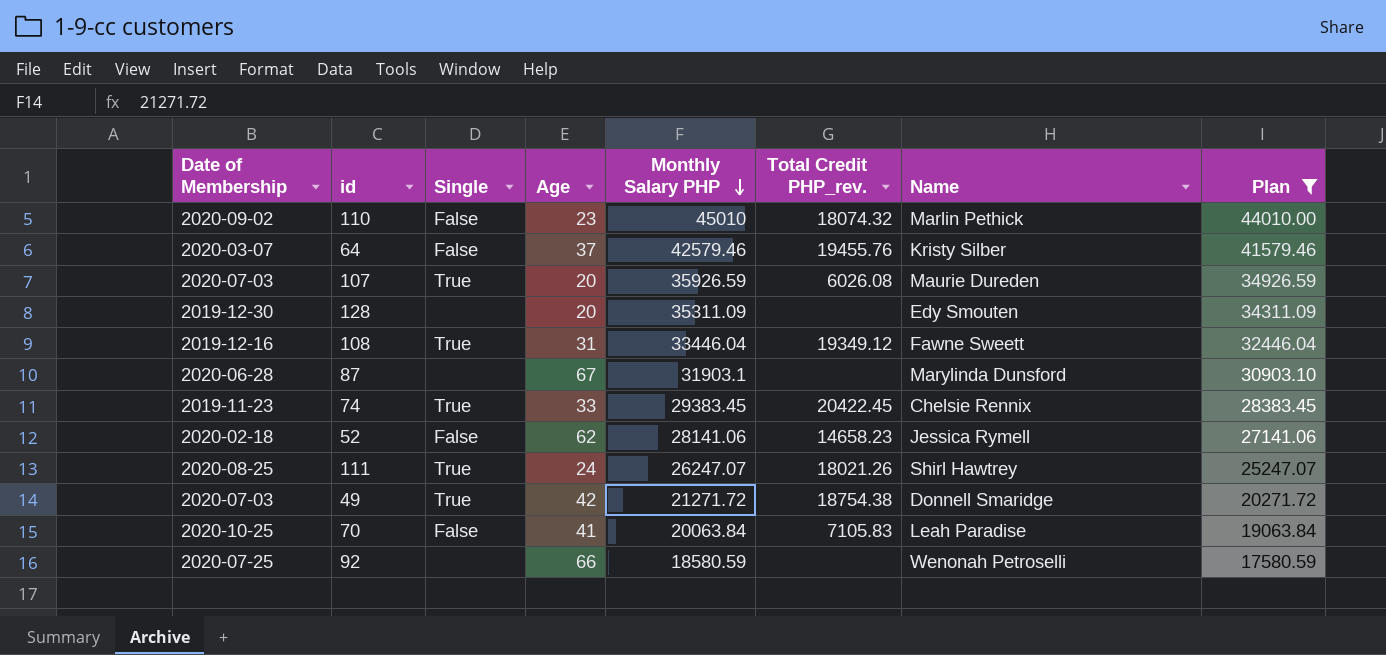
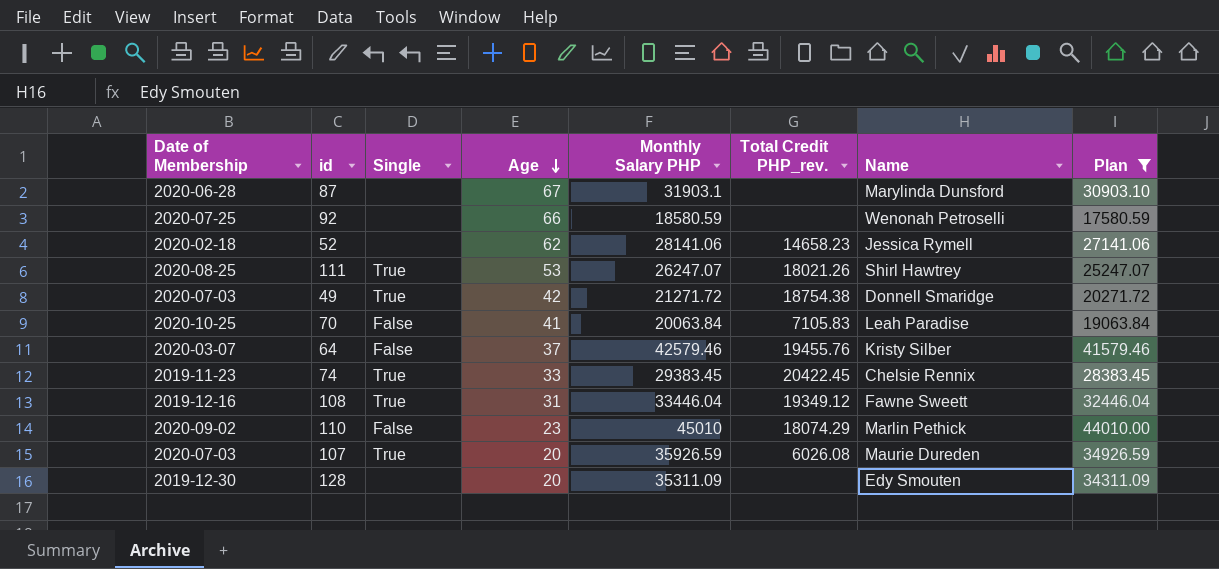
row order: Monthly Salary PHP descending -> Age descending
52 | Single: False -> none
111 | Age: 24 -> 53
110 | Total Credit PHP_rev.: 18074.32 -> 18074.29

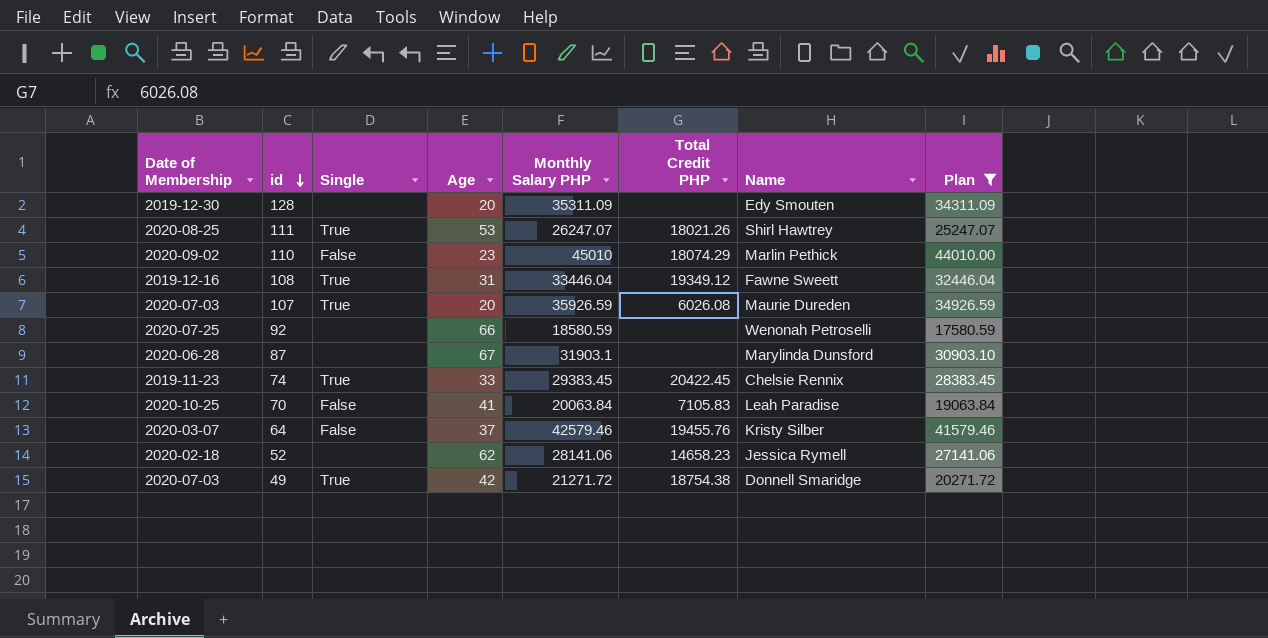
row order: Age descending -> id descending
column name: Total Credit PHP_rev. -> Total Credit PHP

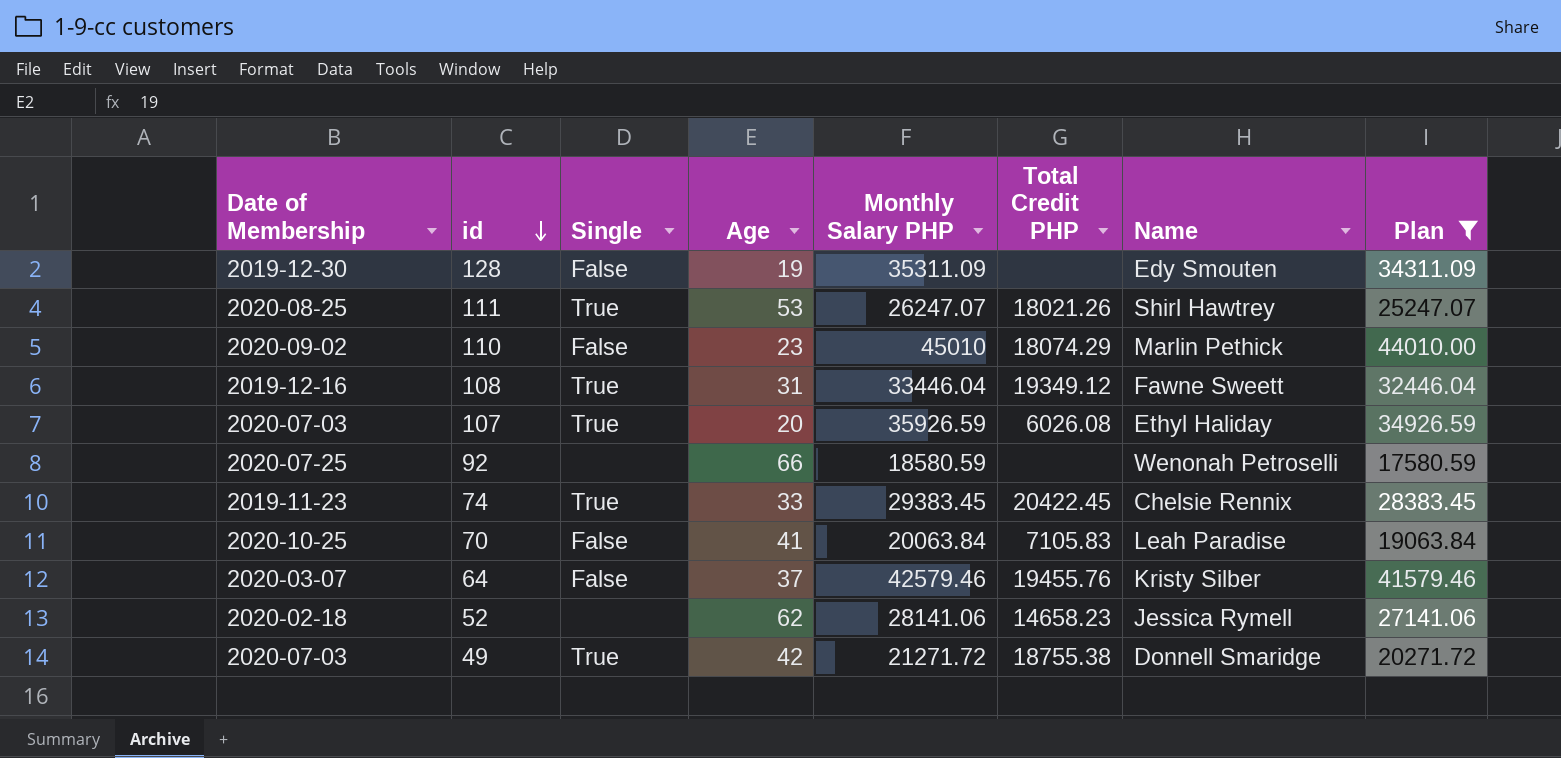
row 87: 2020-06-28 | none | 67 | 31903.1 | none | Marylinda Dunsford | 30903.10 -> none
128 | Single: none -> False
128 | Age: 20 -> 19
107 | Name: Maurie Dureden -> Ethyl Haliday
49 | Total Credit PHP: 18754.38 -> 18755.38

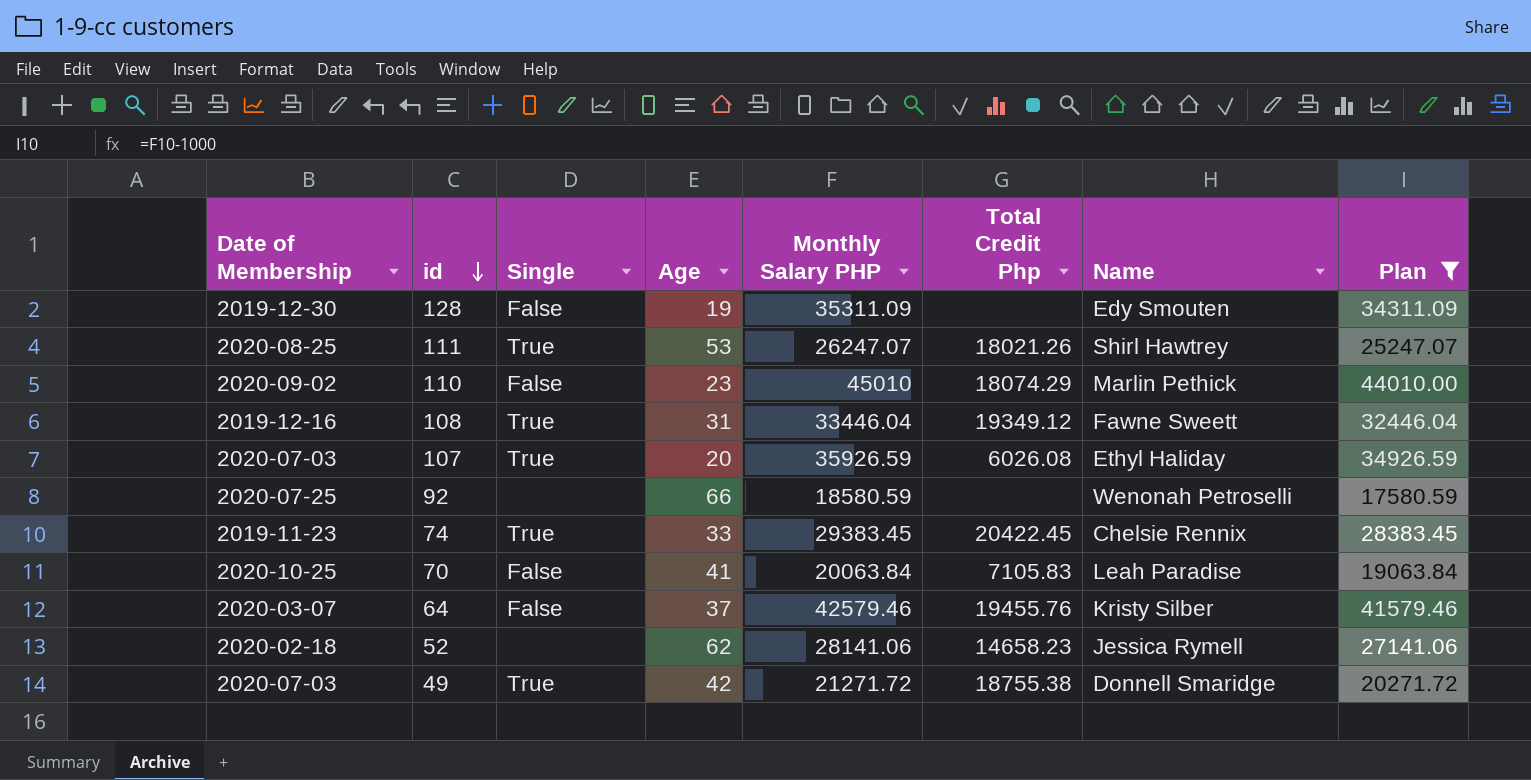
column name: Total Credit PHP -> Total Credit Php

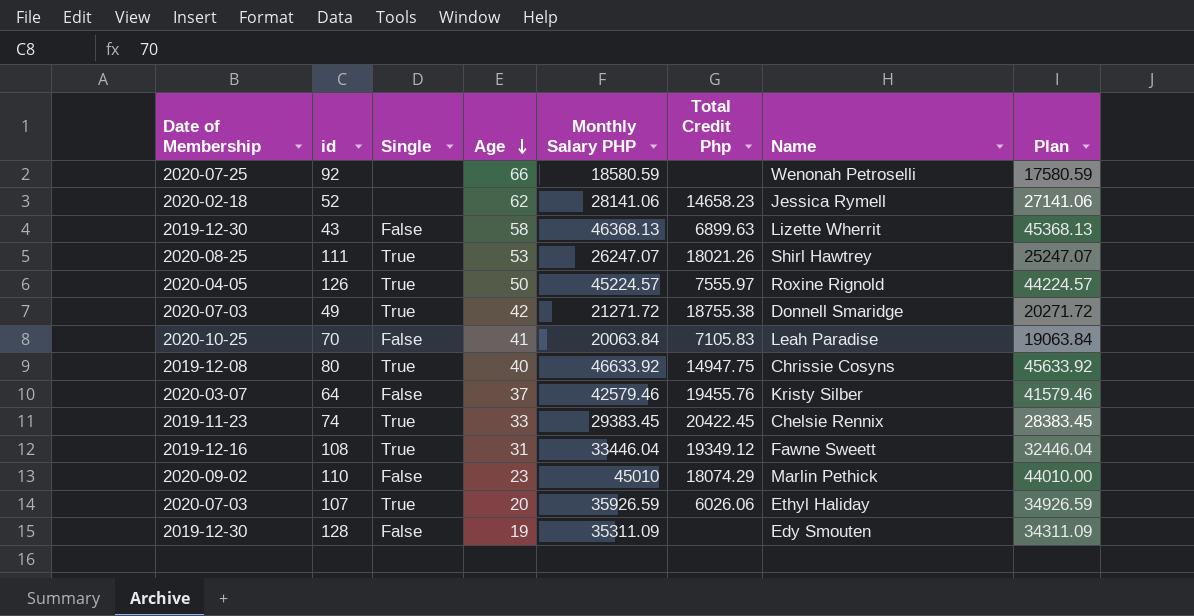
filter: Plan <= 44010.00 -> none
row order: id descending -> Age descending
107 | Total Credit Php: 6026.08 -> 6026.06

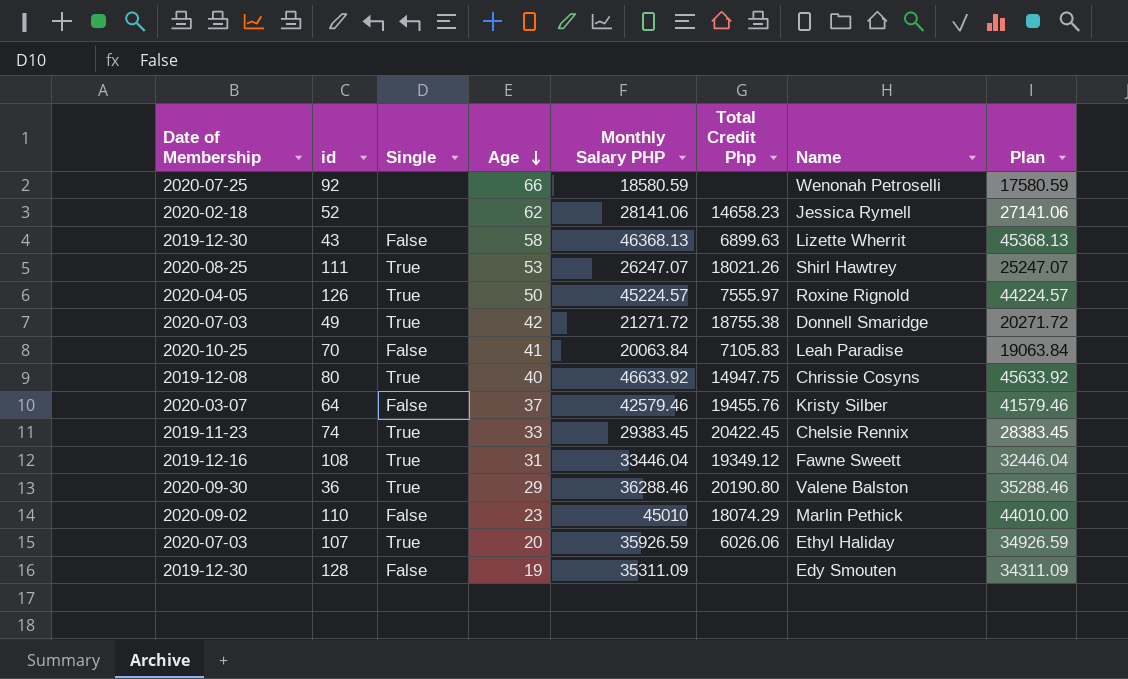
row 36: none -> 2020-09-30 | True | 29 | 36288.46 | 20190.80 | Valene Balston | 35288.46

